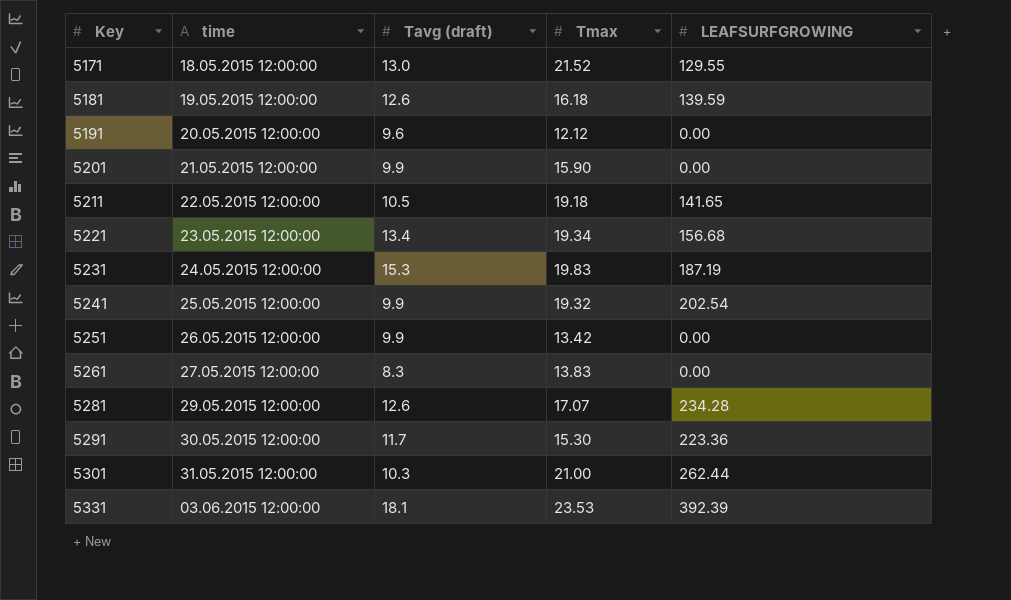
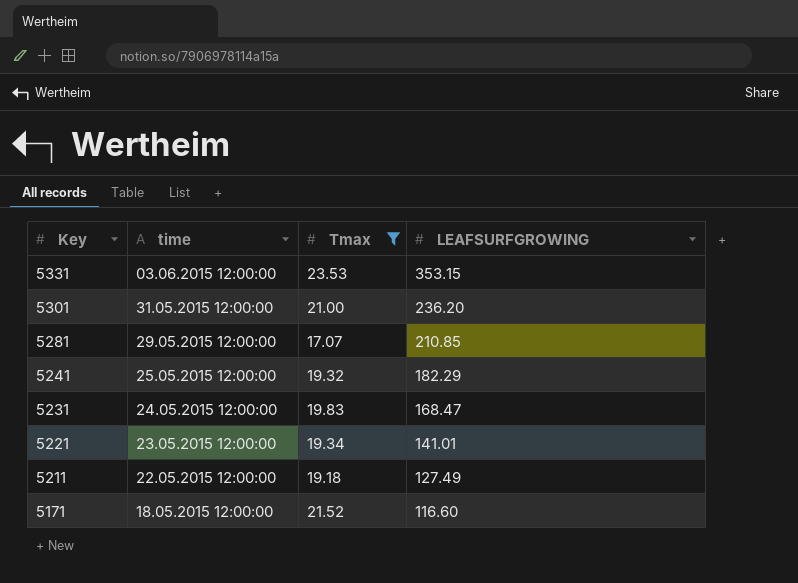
filter: none -> Tmax >= 17.07
row order: Key ascending -> Key descending
column Tavg (draft) | position: 3 -> none
5331 | LEAFSURFGROWING: 392.39 -> 353.15
5301 | LEAFSURFGROWING: 262.44 -> 236.20
5281 | LEAFSURFGROWING: 234.28 -> 210.85
5241 | LEAFSURFGROWING: 202.54 -> 182.29
5231 | LEAFSURFGROWING: 187.19 -> 168.47
5221 | LEAFSURFGROWING: 156.68 -> 141.01
5211 | LEAFSURFGROWING: 141.65 -> 127.49
5171 | LEAFSURFGROWING: 129.55 -> 116.60

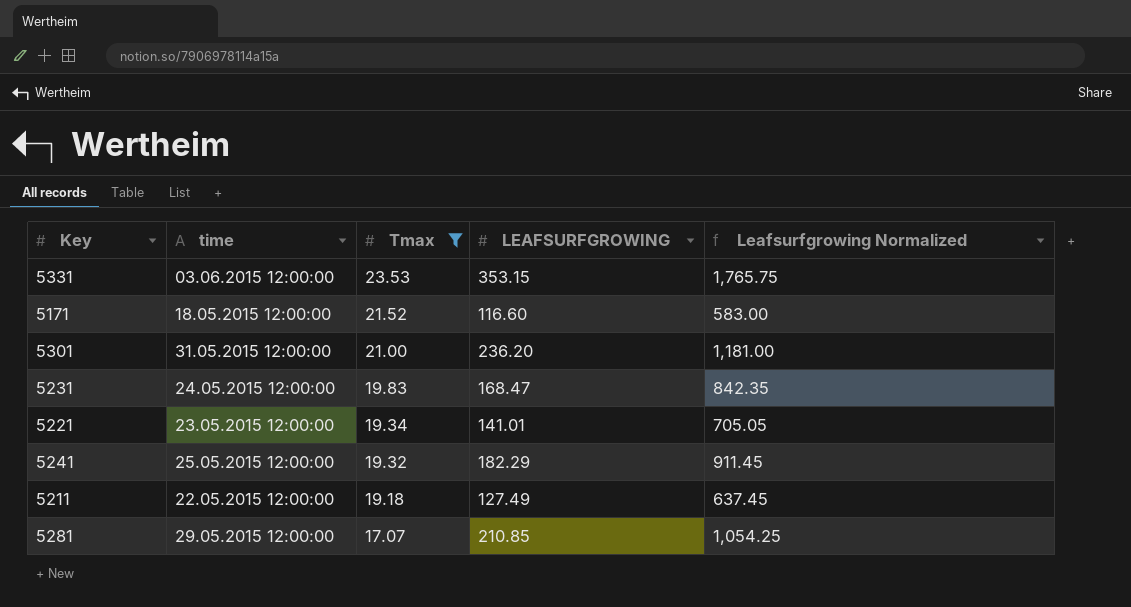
row order: Key descending -> Tmax descending
column Leafsurfgrowing Normalized | formula: none -> [LEAFSURFGROWING] * 5

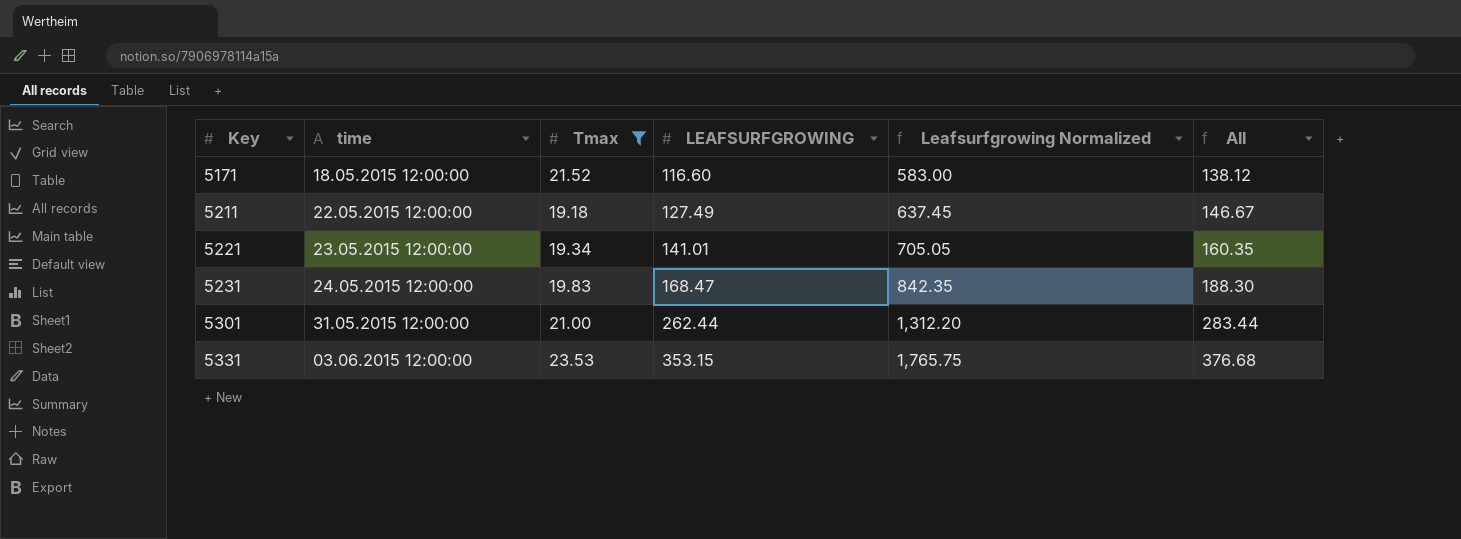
row order: Tmax descending -> Key ascending
column All | formula: none -> [Tmax] + [LEAFSURFGROWING]
row 5241: 25.05.2015 12:00:00 | 19.32 | 182.29 | 911.45 -> none
row 5281: 29.05.2015 12:00:00 | 17.07 | 210.85 | 1,054.25 -> none
5301 | LEAFSURFGROWING: 236.20 -> 262.44
5301 | Leafsurfgrowing Normalized: 1,181.00 -> 1,312.20

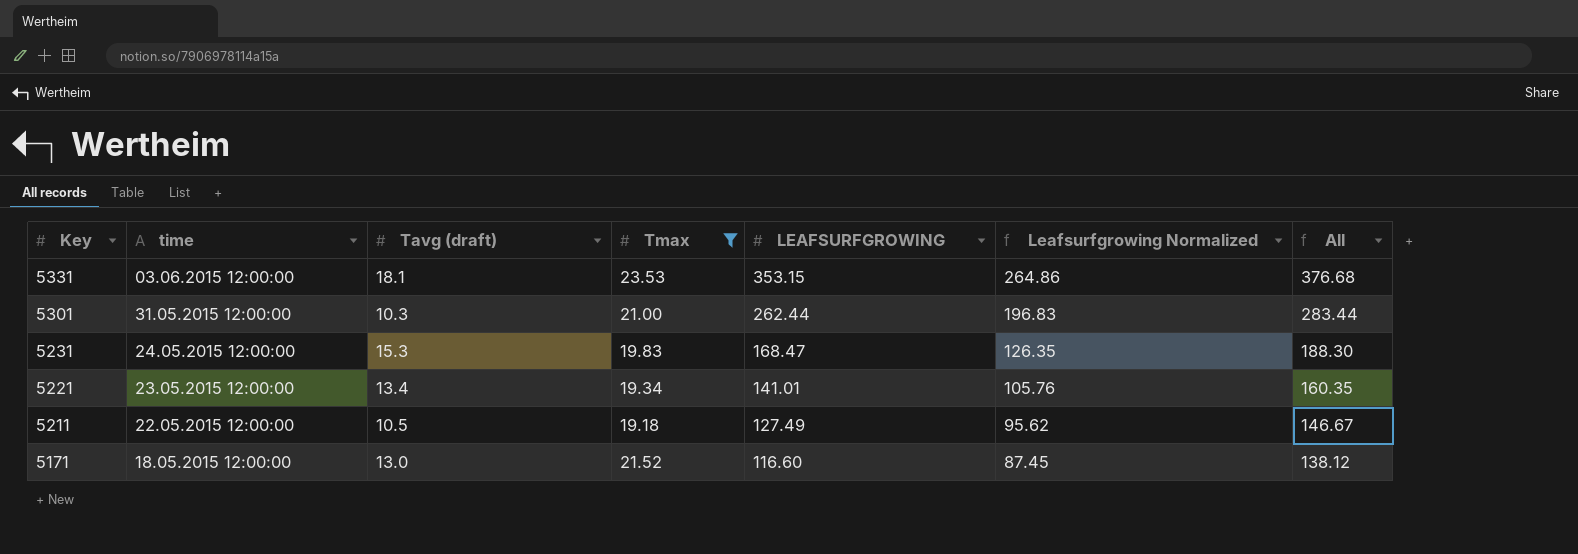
row order: Key ascending -> Key descending
column Tavg (draft) | position: none -> 3
column Leafsurfgrowing Normalized | formula: [LEAFSURFGROWING] * 5 -> [LEAFSURFGROWING] * 0.75

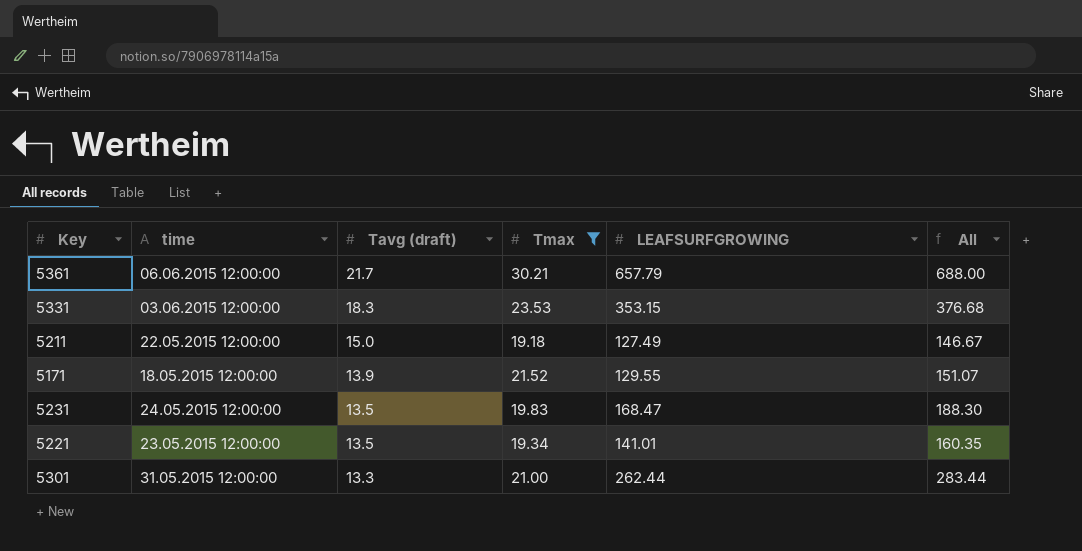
row order: Key descending -> Tavg (draft) descending
column Leafsurfgrowing Normalized | formula: [LEAFSURFGROWING] * 0.75 -> none
row 5361: none -> 06.06.2015 12:00:00 | 21.7 | 30.21 | 657.79 | 688.00
5331 | Tavg (draft): 18.1 -> 18.3
5211 | Tavg (draft): 10.5 -> 15.0
5171 | Tavg (draft): 13.0 -> 13.9
5171 | LEAFSURFGROWING: 116.60 -> 129.55
5171 | All: 138.12 -> 151.07
5231 | Tavg (draft): 15.3 -> 13.5
5221 | Tavg (draft): 13.4 -> 13.5
5301 | Tavg (draft): 10.3 -> 13.3

